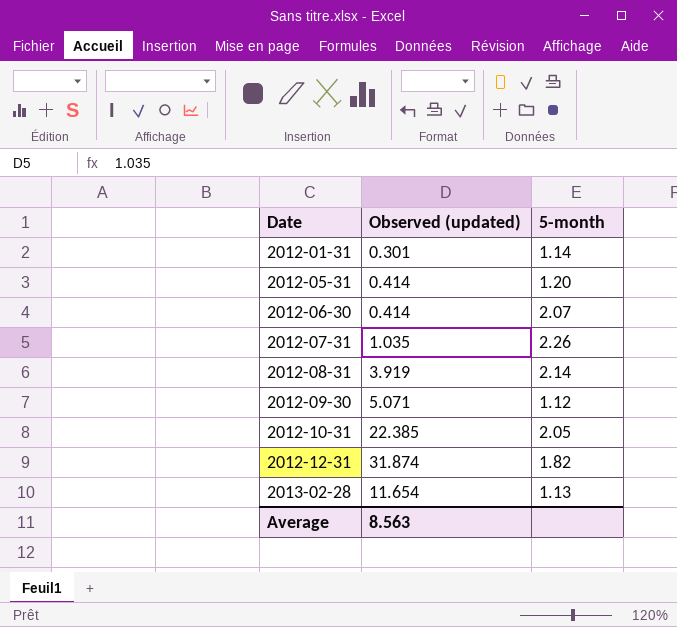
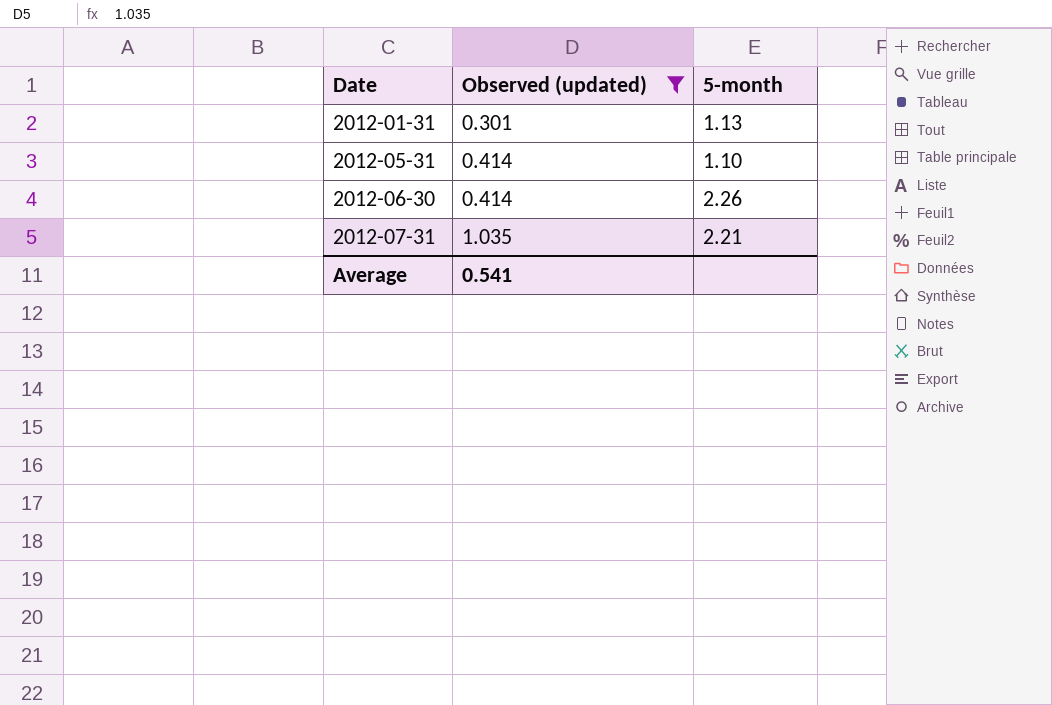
filter: none -> Observed (updated) <= 1.035
2012-01-31 | 5-month: 1.14 -> 1.13
2012-05-31 | 5-month: 1.20 -> 1.10
2012-06-30 | 5-month: 2.07 -> 2.26
2012-07-31 | 5-month: 2.26 -> 2.21
Average | Observed (updated): 8.563 -> 0.541

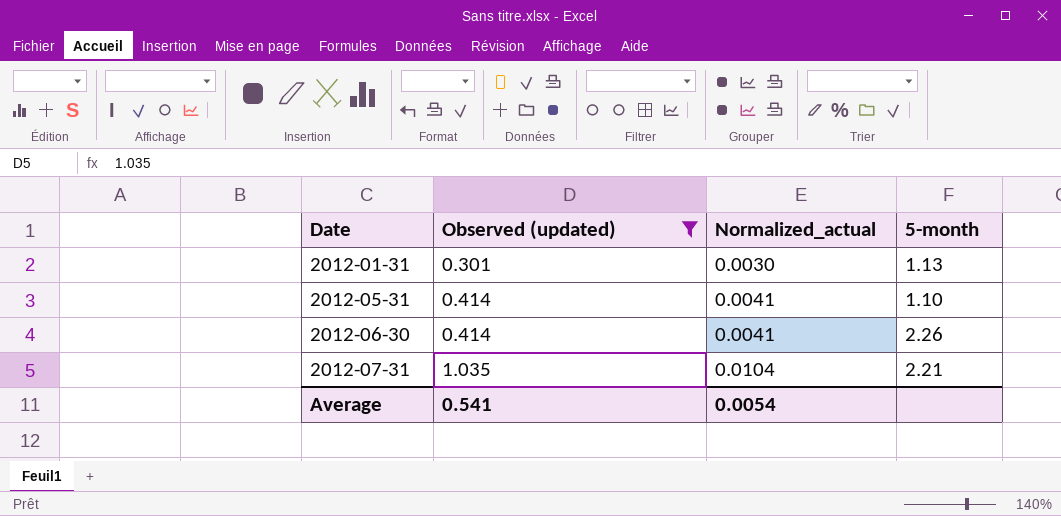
column Normalized_actual | formula: none -> [Observed (updated)] * 0.01

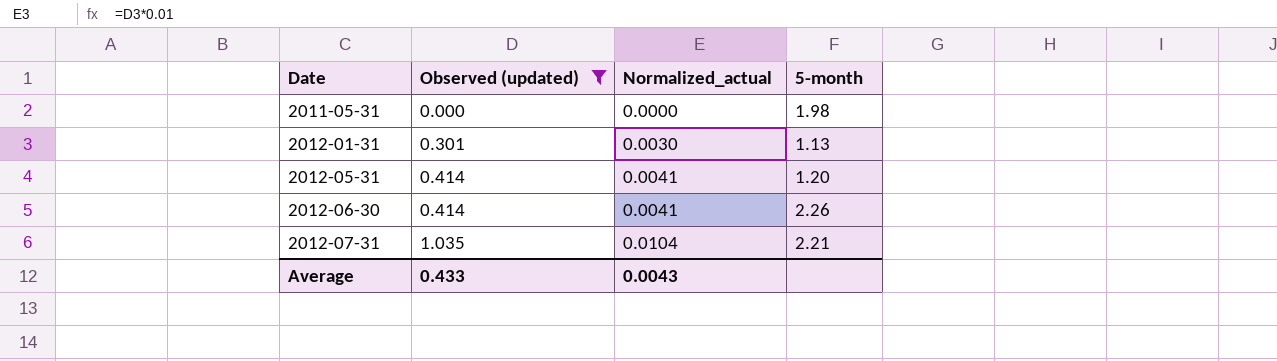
row 2011-05-31: none -> 0.000 | 0.0000 | 1.98
2012-05-31 | 5-month: 1.10 -> 1.20
Average | Observed (updated): 0.541 -> 0.433
Average | Normalized_actual: 0.0054 -> 0.0043

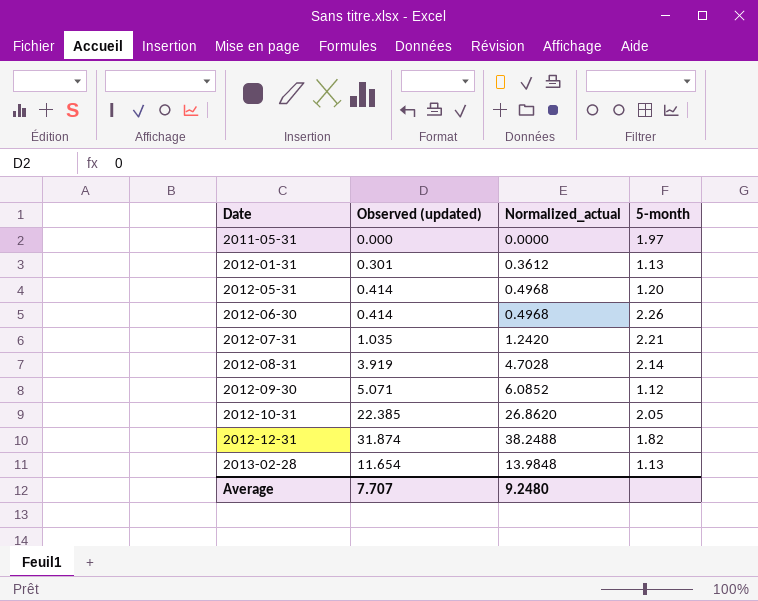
filter: Observed (updated) <= 1.035 -> none
column Normalized_actual | formula: [Observed (updated)] * 0.01 -> [Observed (updated)] * 1.2
2011-05-31 | 5-month: 1.98 -> 1.97
Average | Observed (updated): 0.433 -> 7.707
Average | Normalized_actual: 0.0043 -> 9.2480

